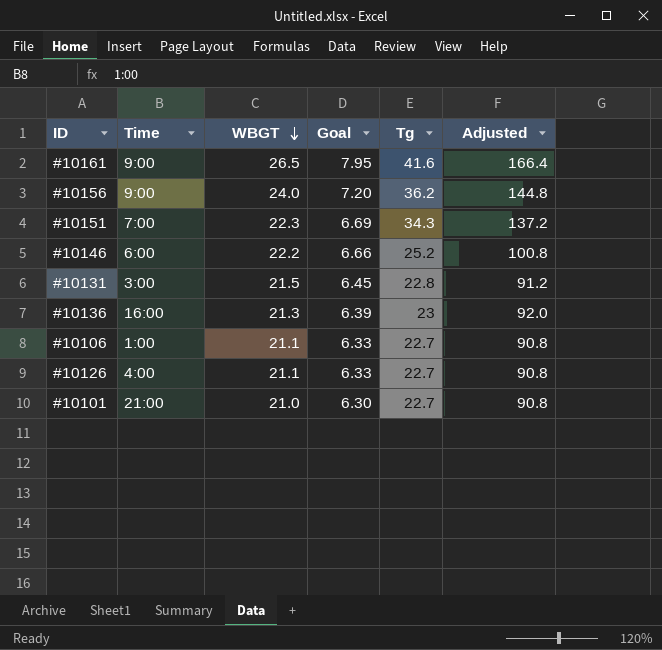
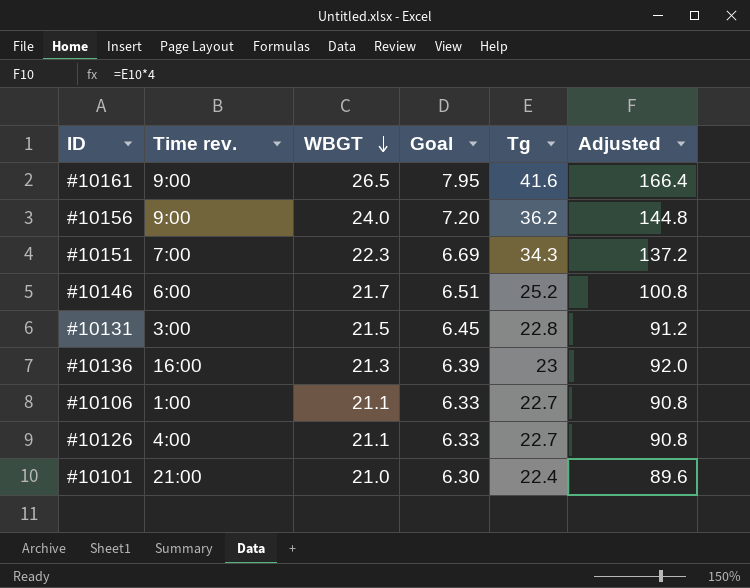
column name: Time -> Time rev.
#10146 | WBGT: 22.2 -> 21.7
#10146 | Goal: 6.66 -> 6.51
#10101 | Tg: 22.7 -> 22.4
#10101 | Adjusted: 90.8 -> 89.6

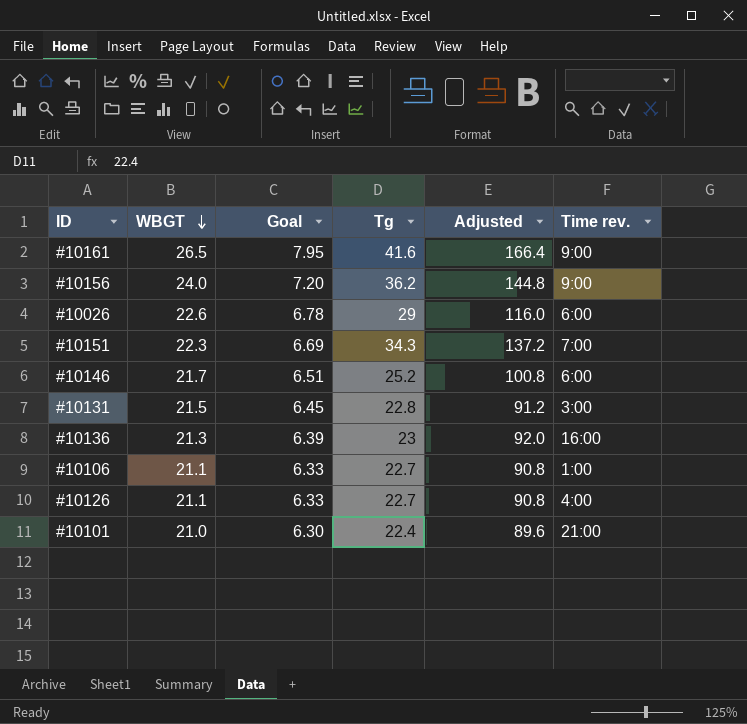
column Time rev. | position: 2 -> 6
row #10026: none -> 22.6 | 6.78 | 29 | 116.0 | 6:00

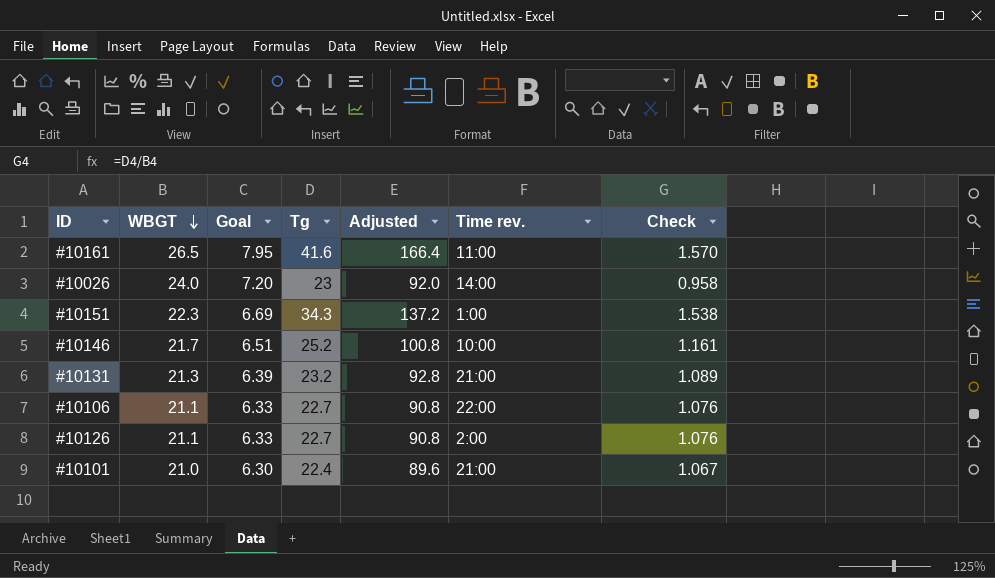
column Check | formula: none -> [Tg] / [WBGT]
row #10156: 24.0 | 7.20 | 36.2 | 144.8 | 9:00 -> none
row #10136: 21.3 | 6.39 | 23 | 92.0 | 16:00 -> none
#10161 | Time rev.: 9:00 -> 11:00
#10026 | WBGT: 22.6 -> 24.0
#10026 | Goal: 6.78 -> 7.20
#10026 | Tg: 29 -> 23
#10026 | Adjusted: 116.0 -> 92.0
#10026 | Time rev.: 6:00 -> 14:00
#10151 | Time rev.: 7:00 -> 1:00
#10146 | Time rev.: 6:00 -> 10:00
#10131 | WBGT: 21.5 -> 21.3
#10131 | Goal: 6.45 -> 6.39
#10131 | Tg: 22.8 -> 23.2
#10131 | Adjusted: 91.2 -> 92.8
#10131 | Time rev.: 3:00 -> 21:00
#10106 | Time rev.: 1:00 -> 22:00
#10126 | Time rev.: 4:00 -> 2:00

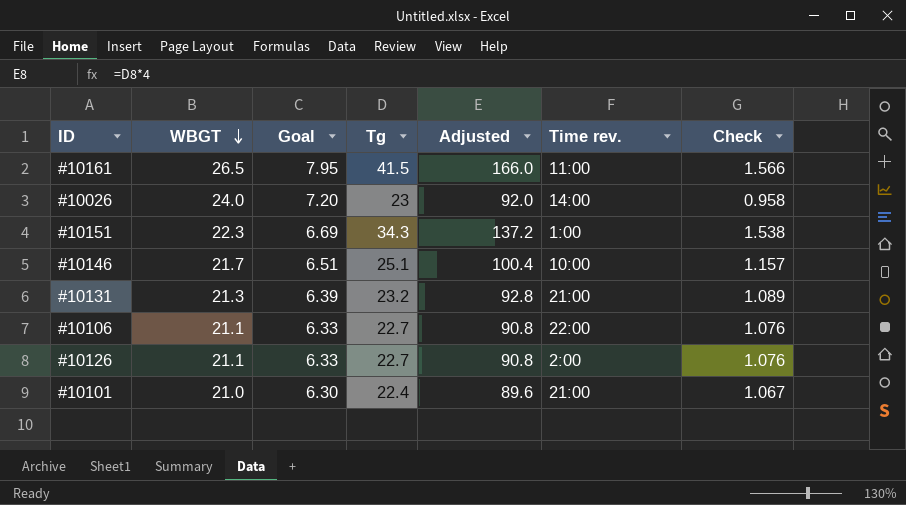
#10161 | Tg: 41.6 -> 41.5
#10161 | Adjusted: 166.4 -> 166.0
#10161 | Check: 1.570 -> 1.566
#10146 | Tg: 25.2 -> 25.1
#10146 | Adjusted: 100.8 -> 100.4
#10146 | Check: 1.161 -> 1.157

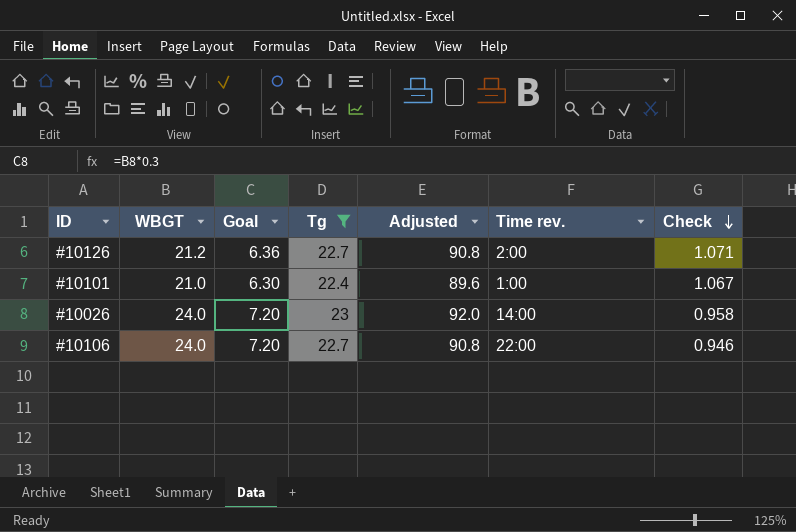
filter: none -> Tg <= 23
row order: WBGT descending -> Check descending
#10126 | WBGT: 21.1 -> 21.2
#10126 | Goal: 6.33 -> 6.36
#10126 | Check: 1.076 -> 1.071
#10101 | Time rev.: 21:00 -> 1:00
#10106 | WBGT: 21.1 -> 24.0
#10106 | Goal: 6.33 -> 7.20
#10106 | Check: 1.076 -> 0.946

